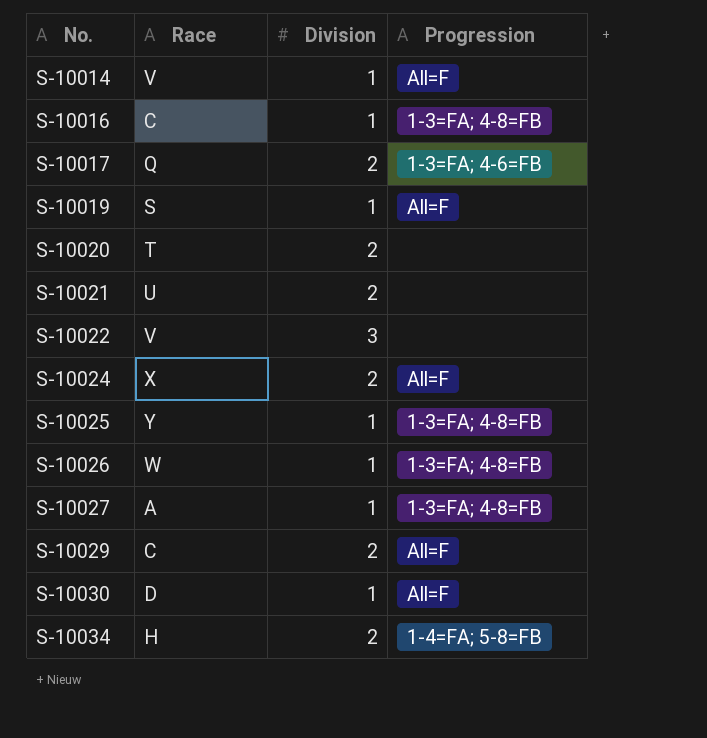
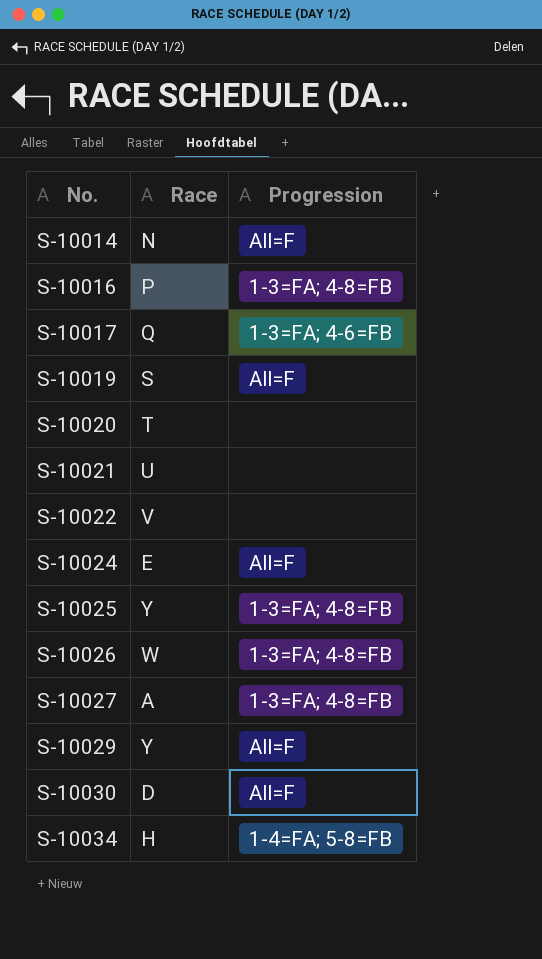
column Division | position: 3 -> none
S-10014 | Race: V -> N
S-10016 | Race: C -> P
S-10024 | Race: X -> E
S-10029 | Race: C -> Y

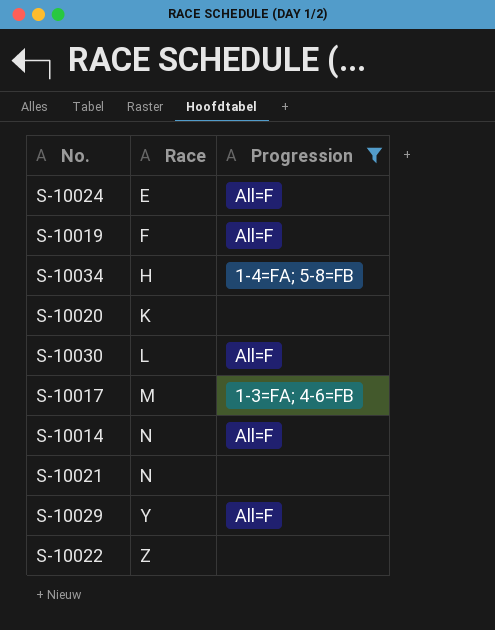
filter: none -> Progression != 1-3=FA; 4-8=FB
row order: No. ascending -> Race ascending
S-10019 | Race: S -> F
S-10020 | Race: T -> K
S-10030 | Race: D -> L
S-10017 | Race: Q -> M
S-10021 | Race: U -> N
S-10022 | Race: V -> Z

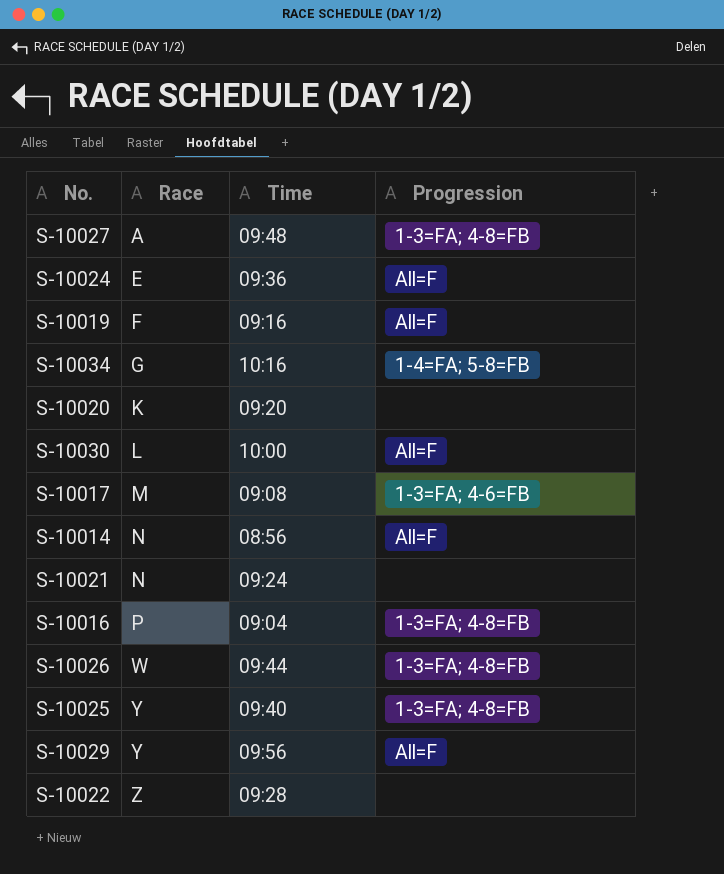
filter: Progression != 1-3=FA; 4-8=FB -> none
column Time | position: none -> 3
S-10034 | Race: H -> G

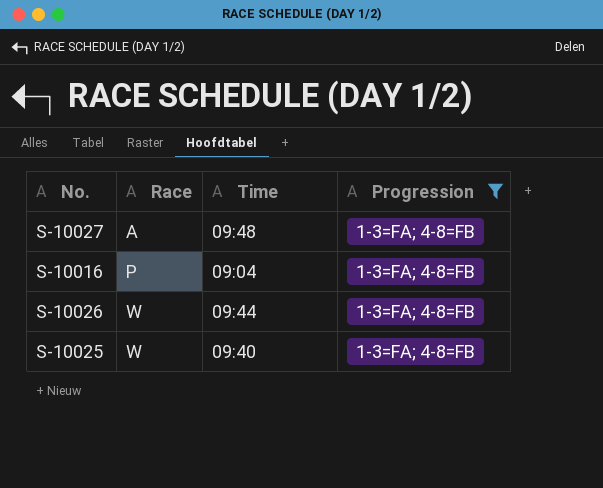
filter: none -> Progression = 1-3=FA; 4-8=FB
S-10025 | Race: Y -> W

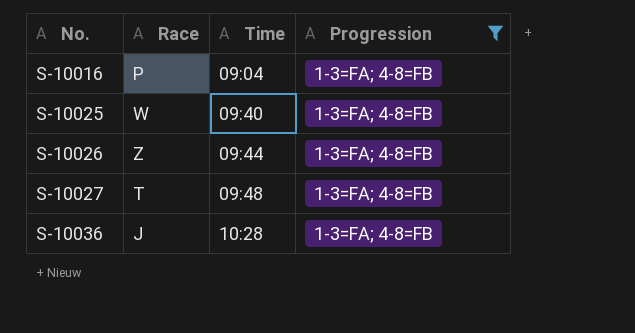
row order: Race ascending -> No. ascending
S-10026 | Race: W -> Z
S-10027 | Race: A -> T
row S-10036: none -> J | 10:28 | 1-3=FA; 4-8=FB

